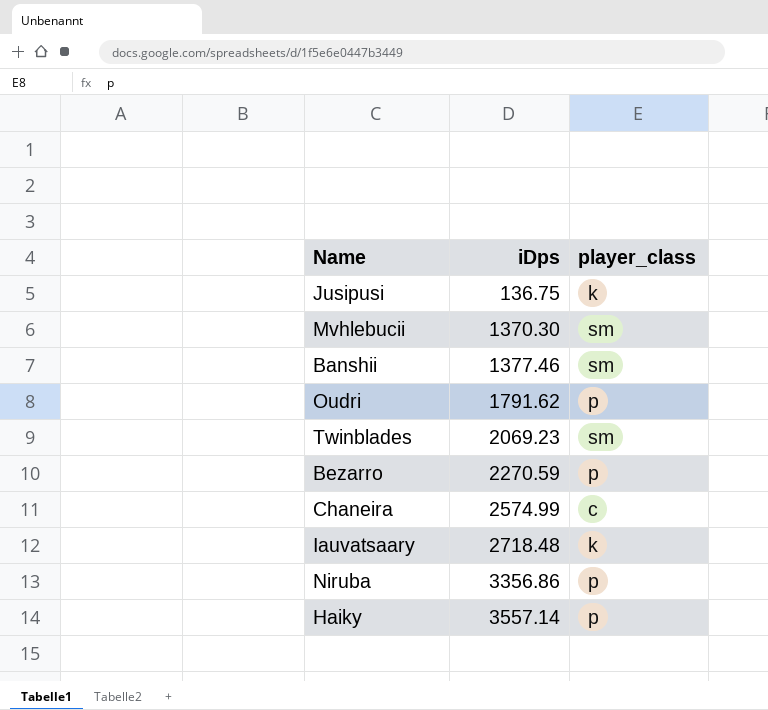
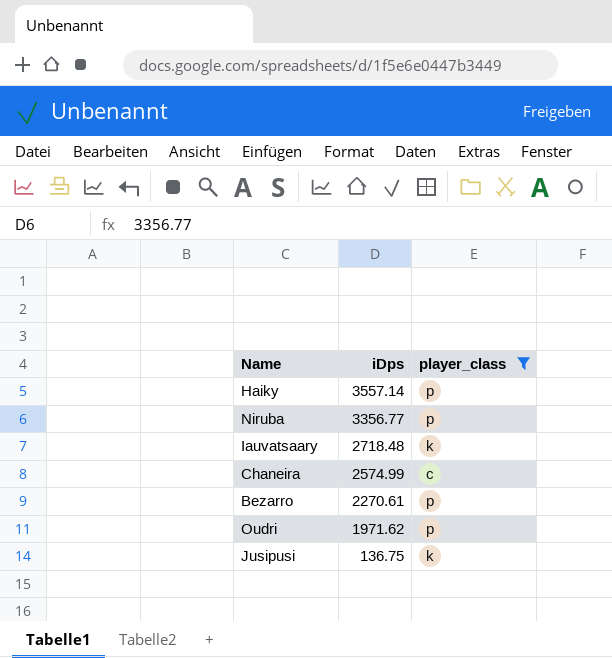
filter: none -> player_class != sm
row order: iDps ascending -> iDps descending
Niruba | iDps: 3356.86 -> 3356.77
Bezarro | iDps: 2270.59 -> 2270.61
Oudri | iDps: 1791.62 -> 1971.62

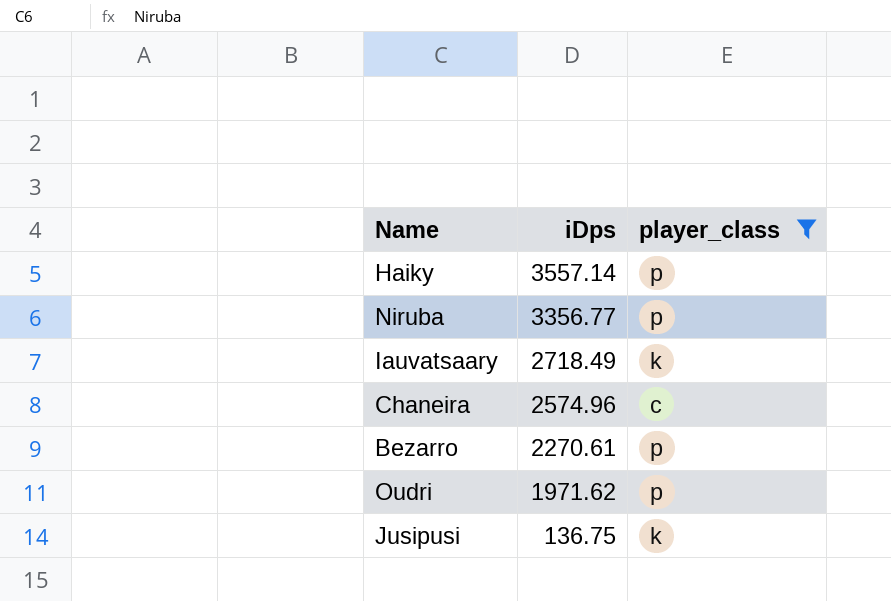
Iauvatsaary | iDps: 2718.48 -> 2718.49
Chaneira | iDps: 2574.99 -> 2574.96

